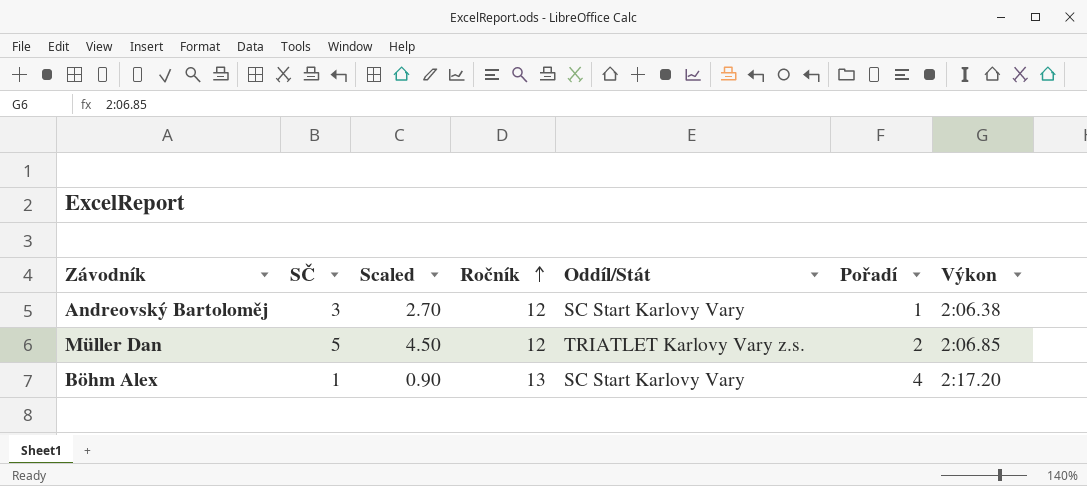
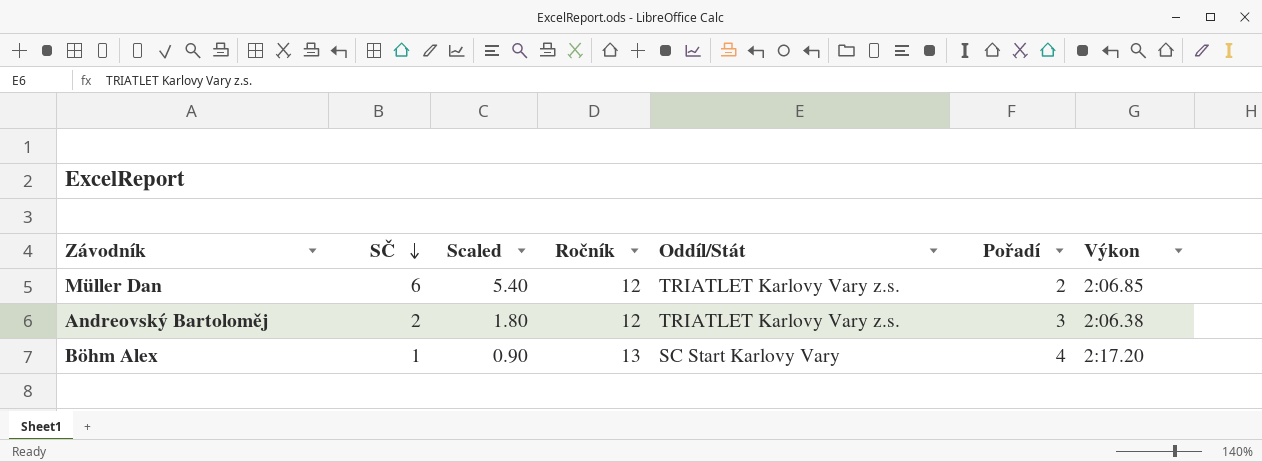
row order: Ročník ascending -> SČ descending
Müller Dan | SČ: 5 -> 6
Müller Dan | Scaled: 4.50 -> 5.40
Andreovský Bartoloměj | SČ: 3 -> 2
Andreovský Bartoloměj | Scaled: 2.70 -> 1.80
Andreovský Bartoloměj | Oddíl/Stát: SC Start Karlovy Vary -> TRIATLET Karlovy Vary z.s.
Andreovský Bartoloměj | Pořadí: 1 -> 3

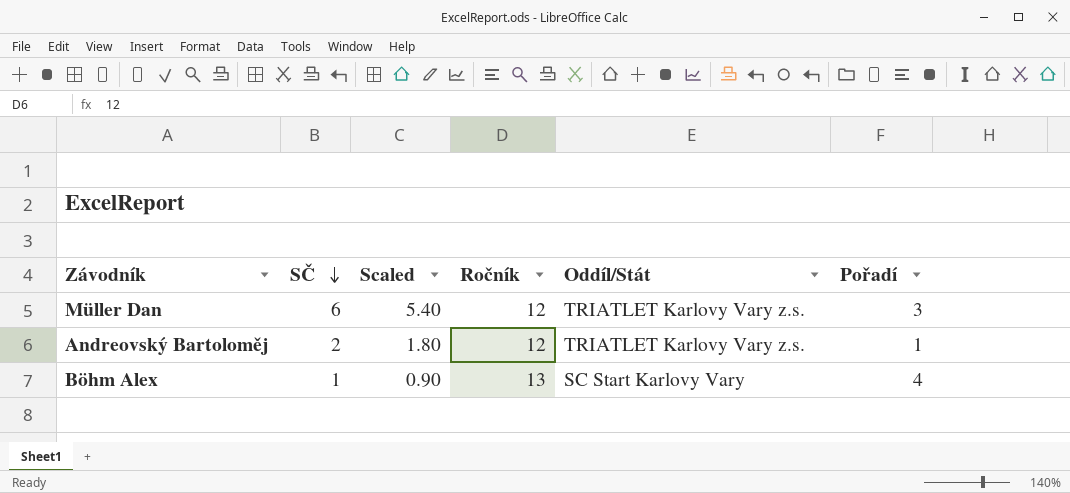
column Výkon | position: 7 -> none
Müller Dan | Pořadí: 2 -> 3
Andreovský Bartoloměj | Pořadí: 3 -> 1

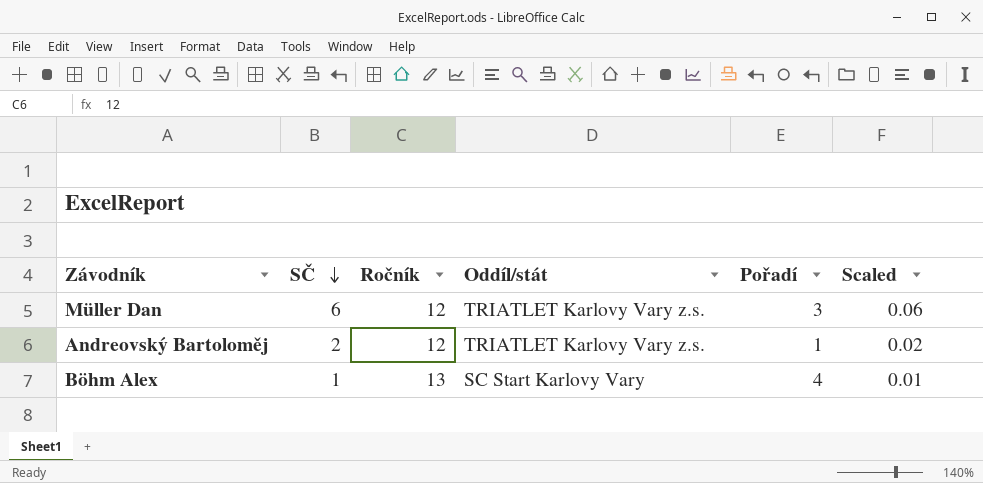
column name: Oddíl/Stát -> Oddíl/stát
column Scaled | formula: [SČ] * 0.9 -> [SČ] * 0.01
column Scaled | position: 3 -> 6

